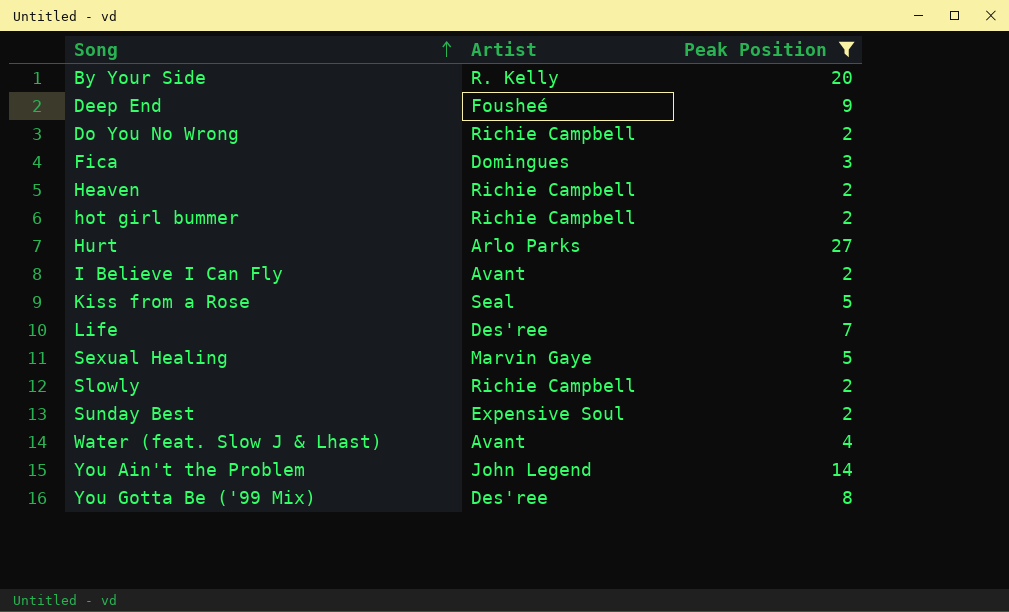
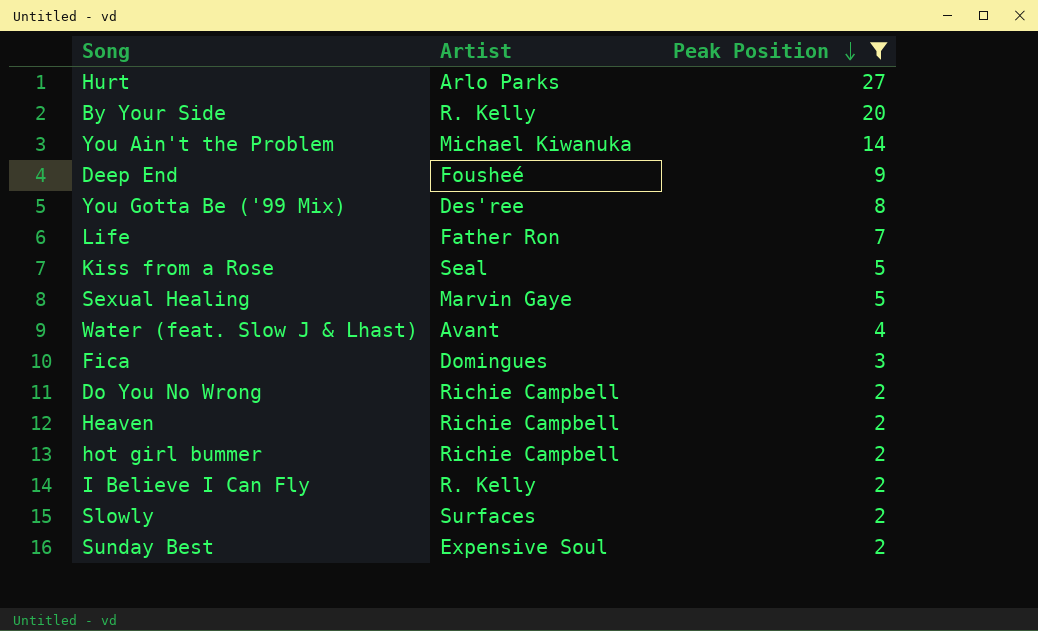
row order: Song ascending -> Peak Position descending
You Ain't the Problem | Artist: John Legend -> Michael Kiwanuka
Life | Artist: Des'ree -> Father Ron
I Believe I Can Fly | Artist: Avant -> R. Kelly
Slowly | Artist: Richie Campbell -> Surfaces

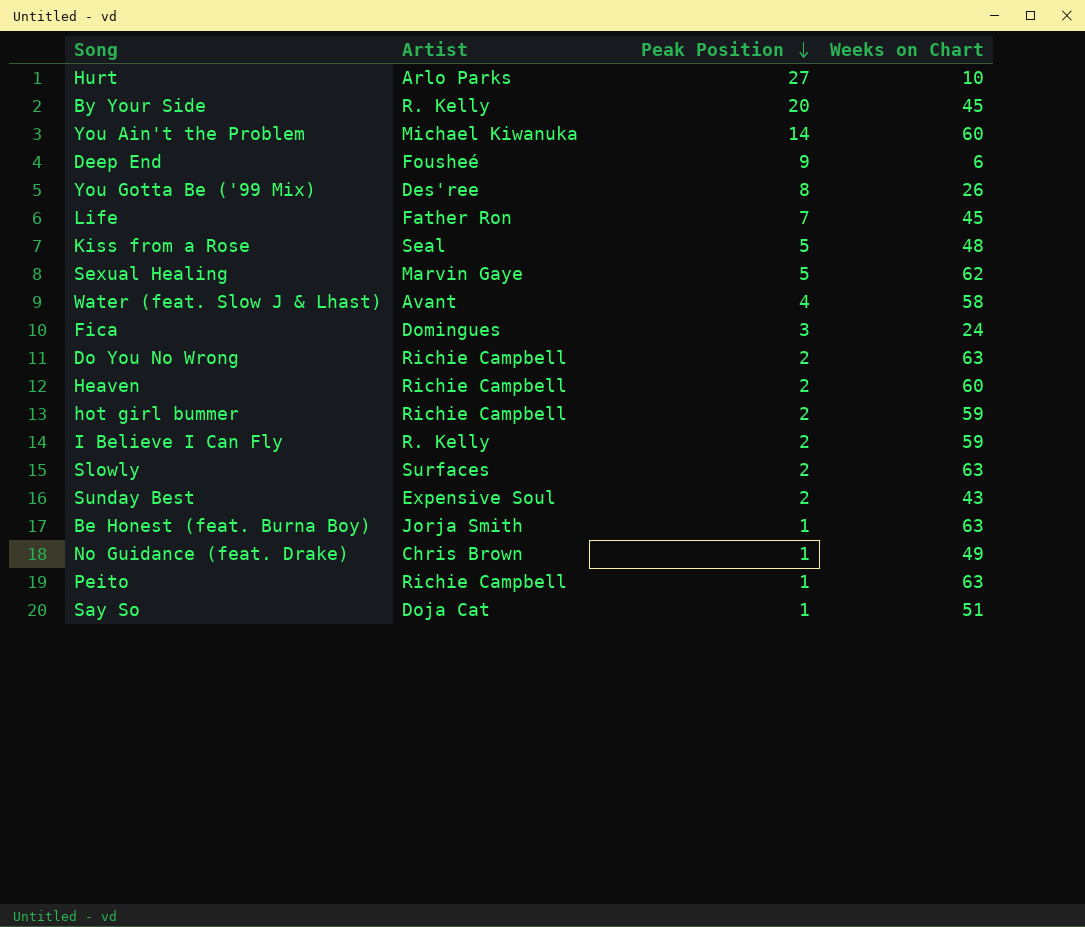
filter: Peak Position != 1 -> none
column Weeks on Chart | position: none -> 4

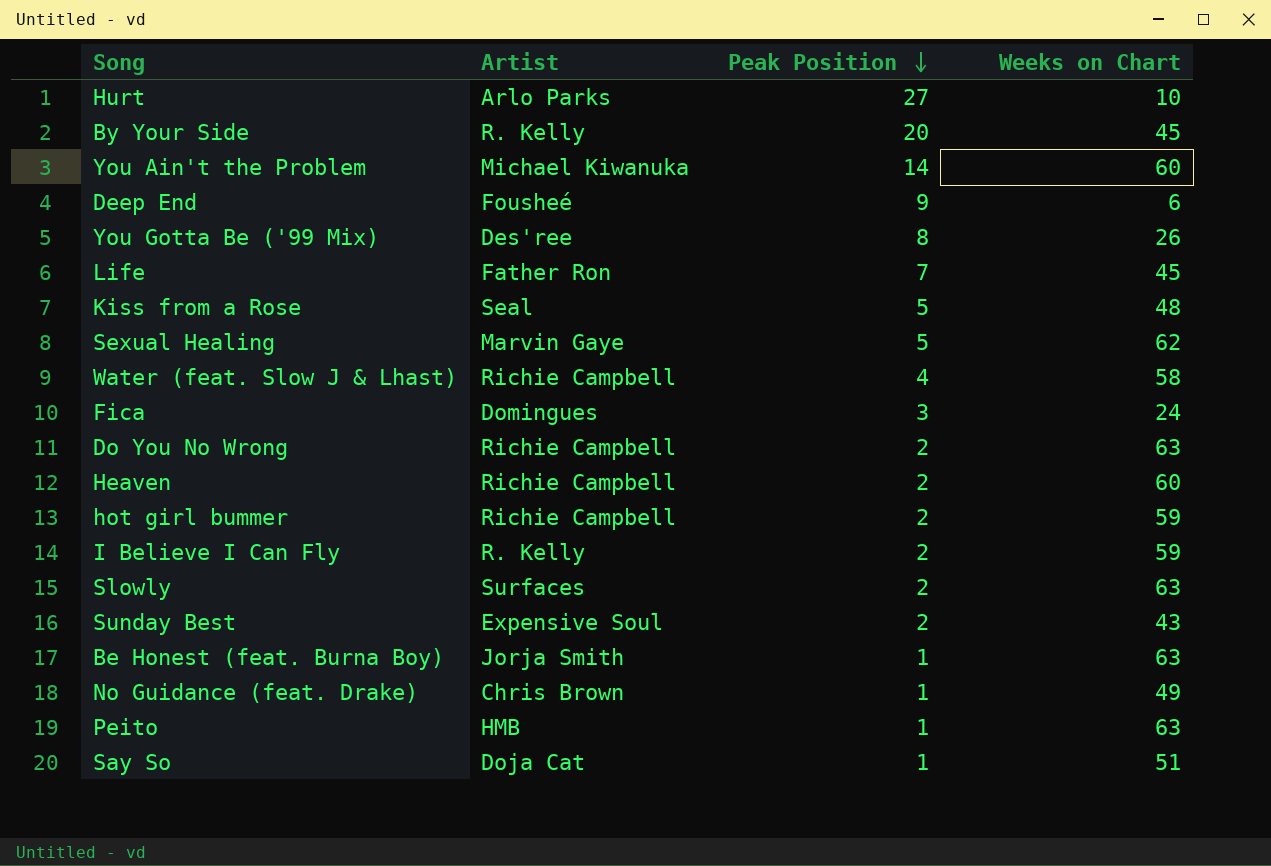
Water (feat. Slow J & Lhast) | Artist: Avant -> Richie Campbell
Peito | Artist: Richie Campbell -> HMB

